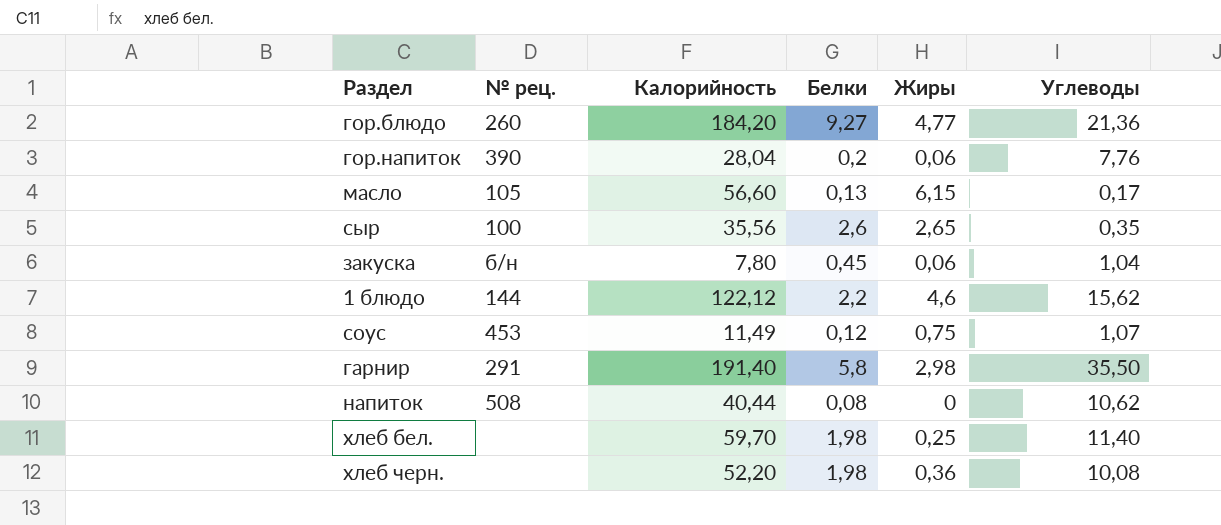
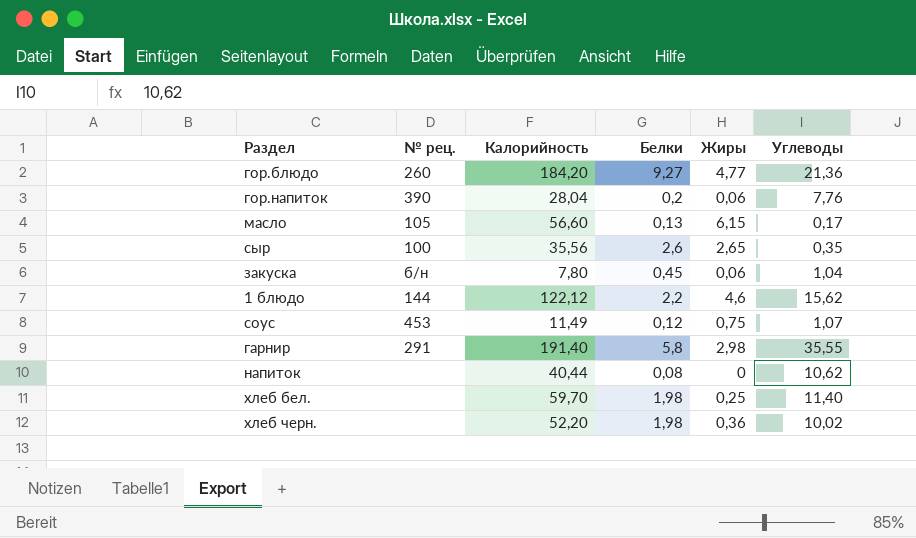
гарнир | Углеводы: 35,50 -> 35,55
напиток | № рец.: 508 -> none
хлеб черн. | Углеводы: 10,08 -> 10,02

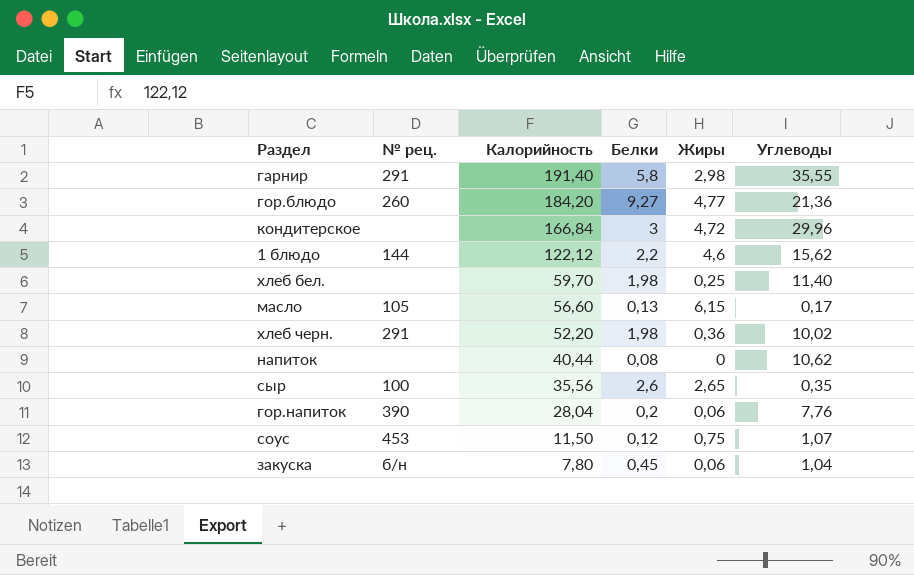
row order: none -> Калорийность descending
row кондитерское: none -> none | 166,84 | 3 | 4,72 | 29,96
хлеб черн. | № рец.: none -> 291
соус | Калорийность: 11,49 -> 11,50

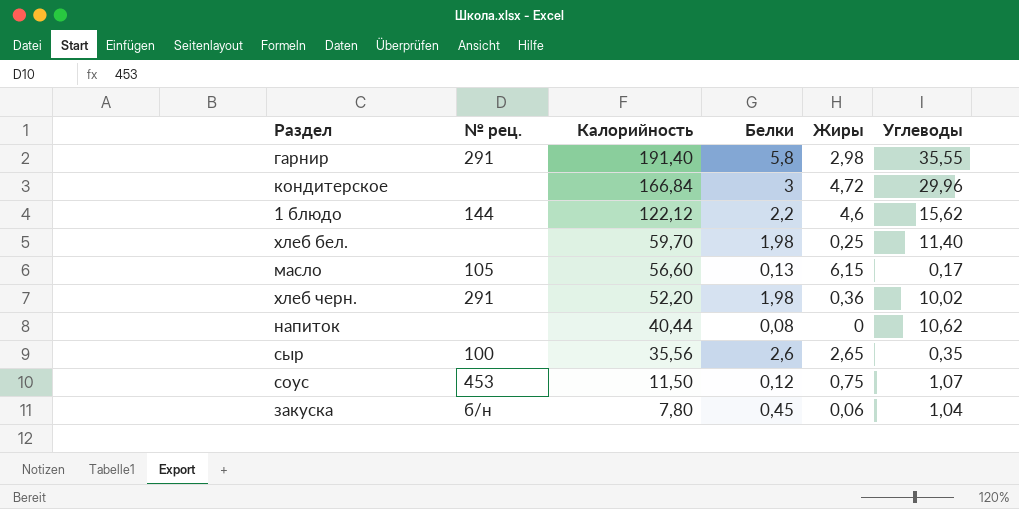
row гор.блюдо: 260 | 184,20 | 9,27 | 4,77 | 21,36 -> none
row гор.напиток: 390 | 28,04 | 0,2 | 0,06 | 7,76 -> none

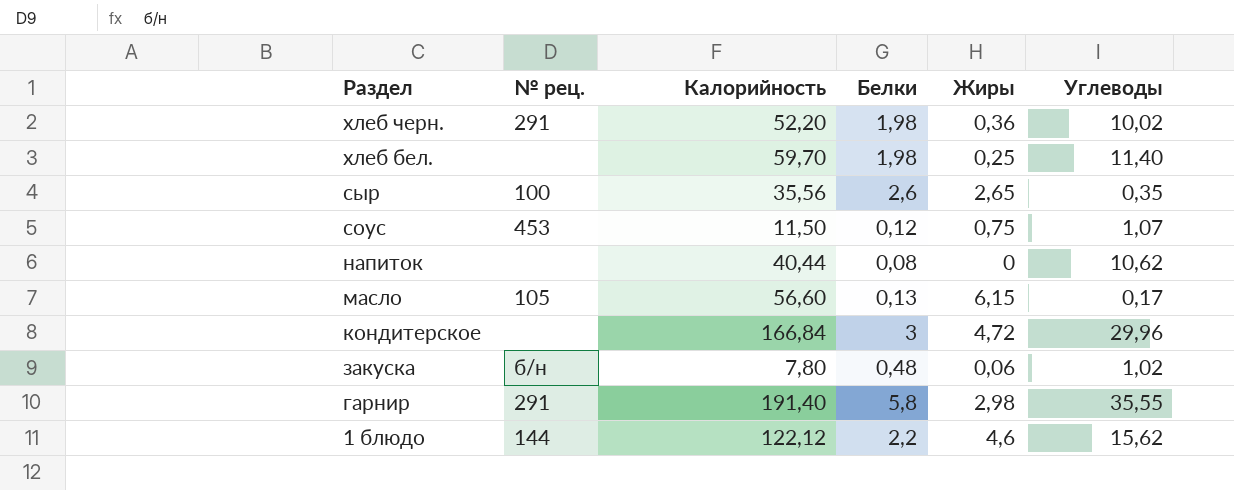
row order: Калорийность descending -> Раздел descending
закуска | Белки: 0,45 -> 0,48
закуска | Углеводы: 1,04 -> 1,02

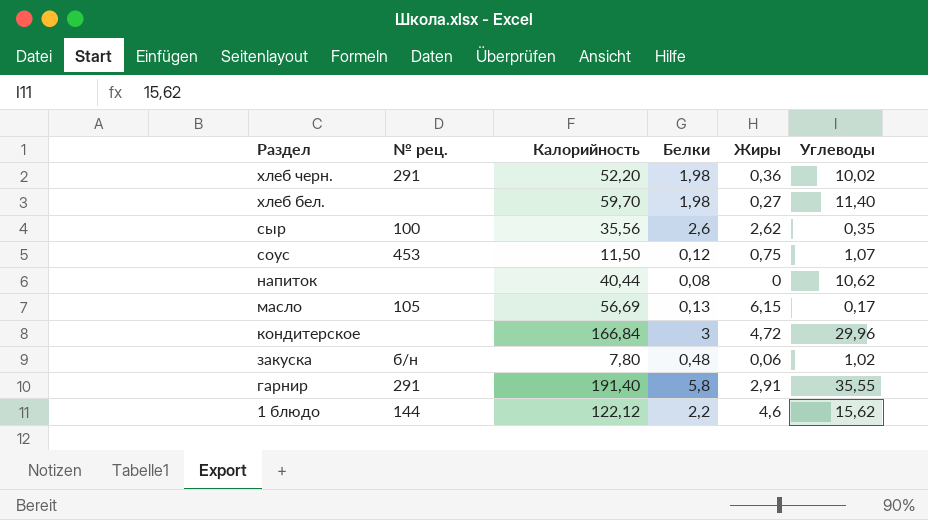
хлеб бел. | Жиры: 0,25 -> 0,27
сыр | Жиры: 2,65 -> 2,62
масло | Калорийность: 56,60 -> 56,69
гарнир | Жиры: 2,98 -> 2,91

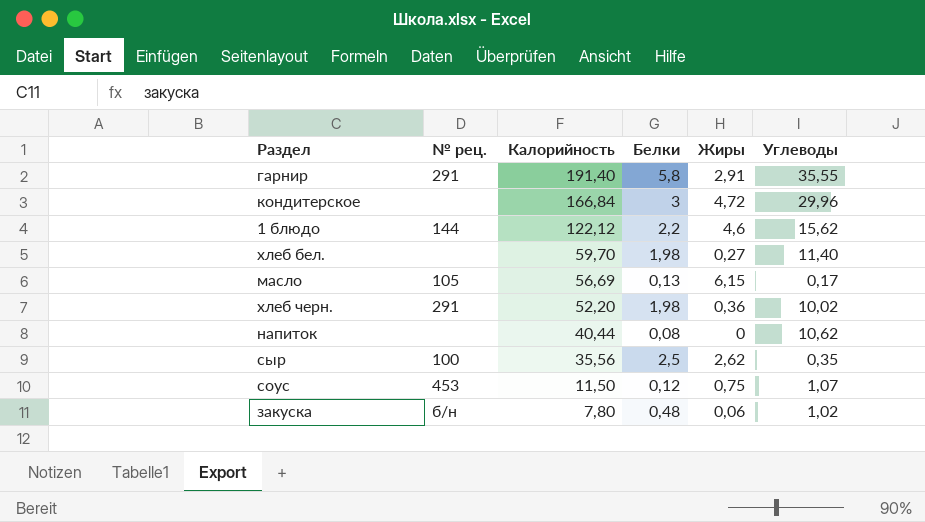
row order: Раздел descending -> Калорийность descending
сыр | Белки: 2,6 -> 2,5

